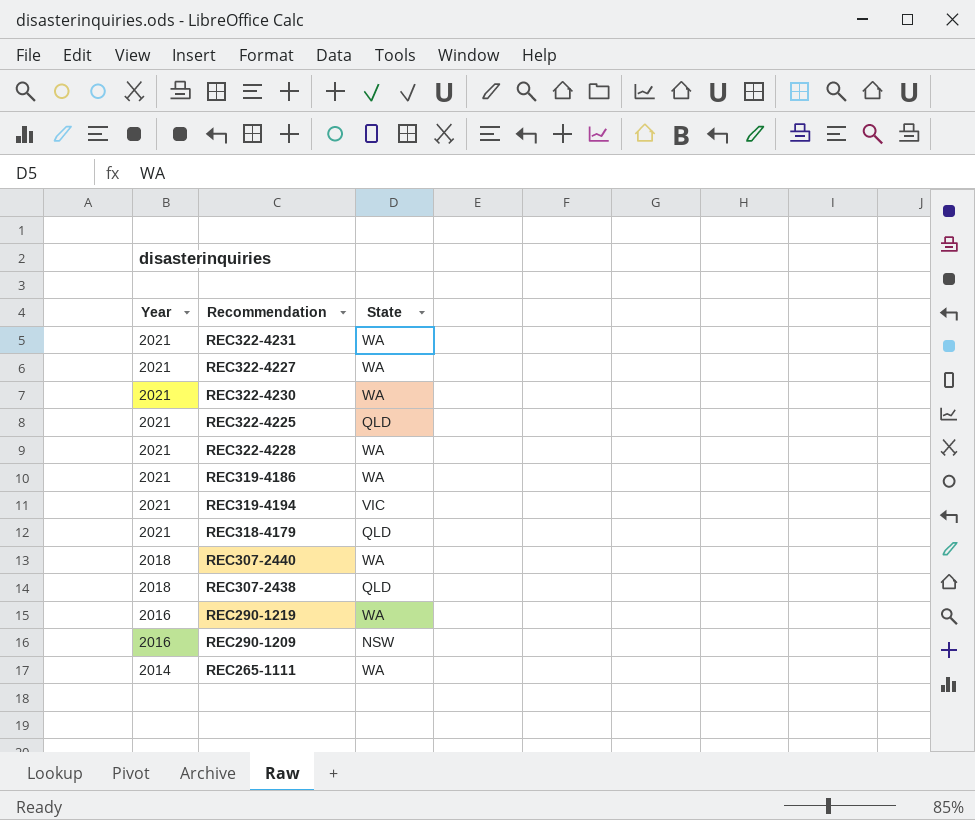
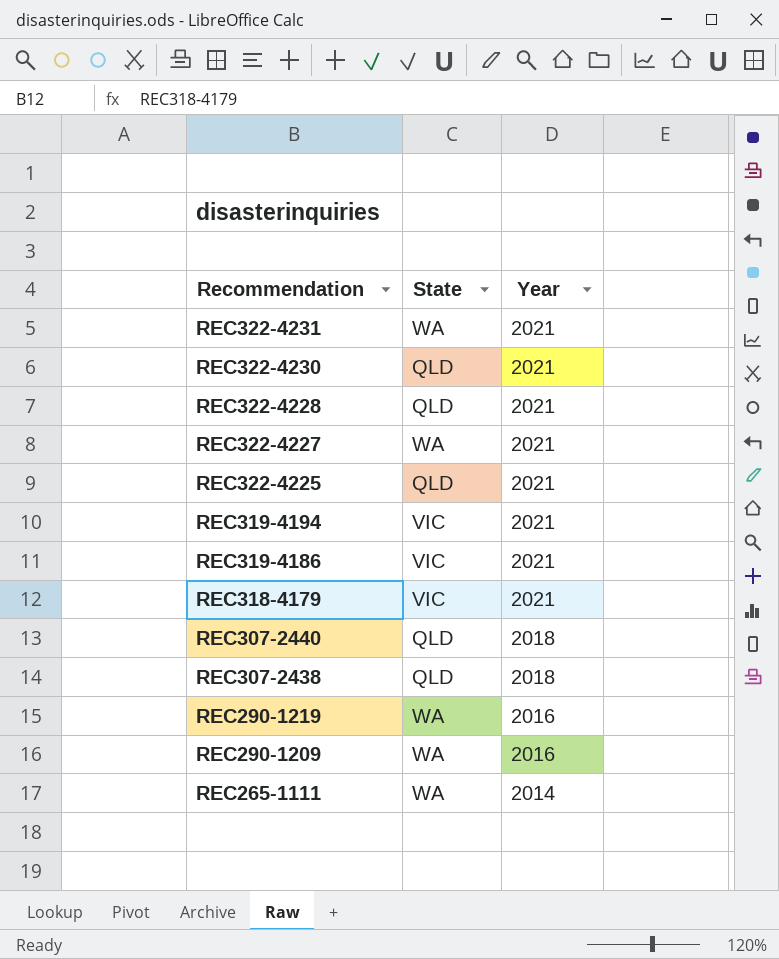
row order: Year descending -> Recommendation descending
column Year | position: 1 -> 3
REC322-4230 | State: WA -> QLD
REC322-4228 | State: WA -> QLD
REC319-4186 | State: WA -> VIC
REC318-4179 | State: QLD -> VIC
REC307-2440 | State: WA -> QLD
REC290-1209 | State: NSW -> WA

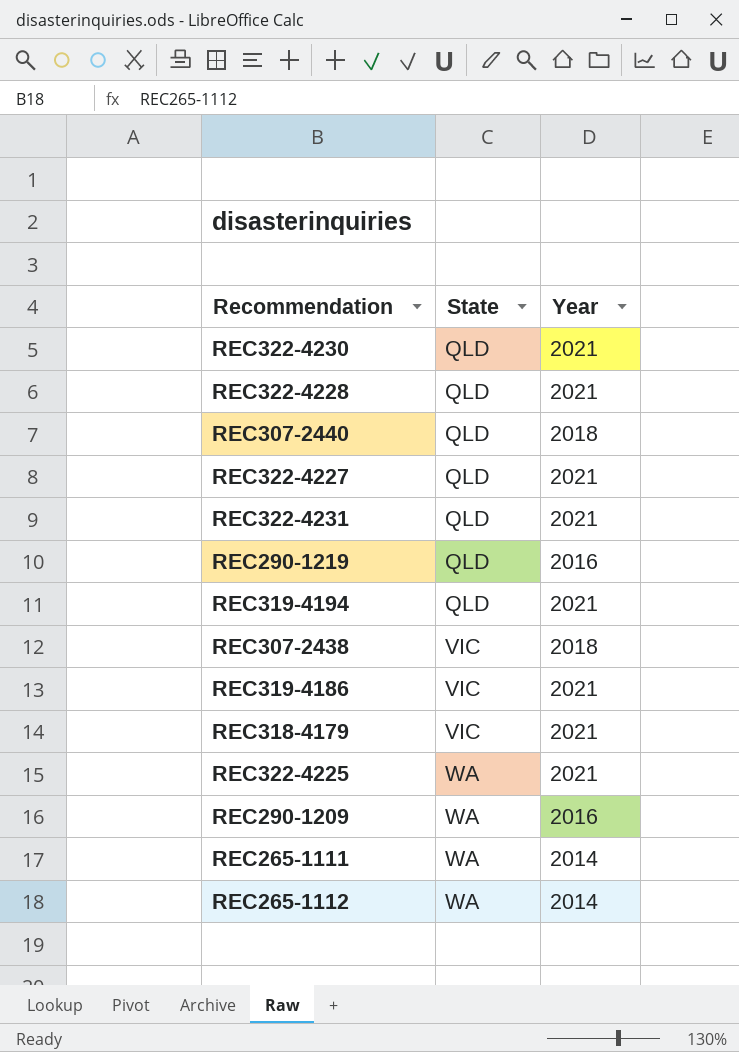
row order: Recommendation descending -> State ascending
REC322-4227 | State: WA -> QLD
REC322-4231 | State: WA -> QLD
REC290-1219 | State: WA -> QLD
REC319-4194 | State: VIC -> QLD
REC307-2438 | State: QLD -> VIC
REC322-4225 | State: QLD -> WA
row REC265-1112: none -> WA | 2014

